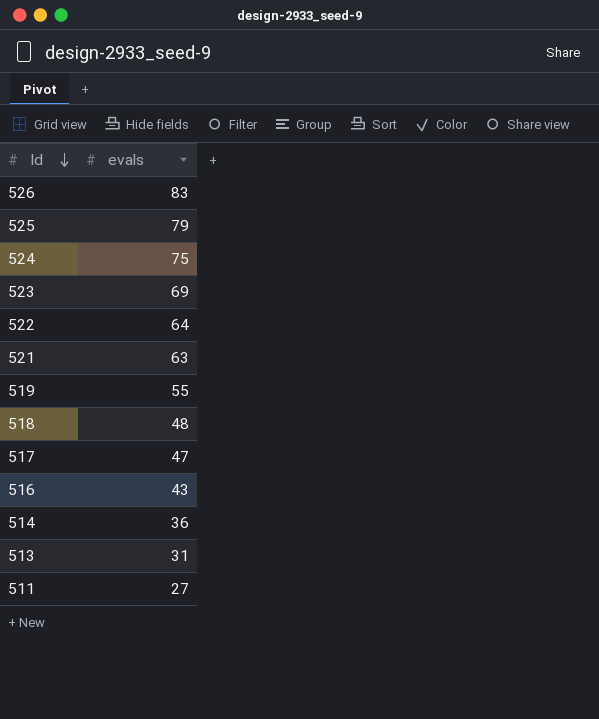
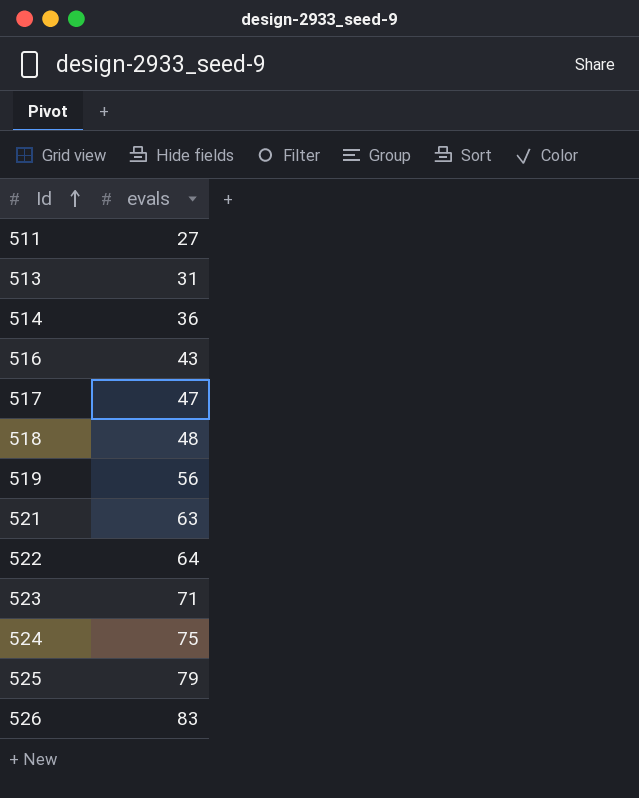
row order: Id descending -> Id ascending
519 | evals: 55 -> 56
523 | evals: 69 -> 71

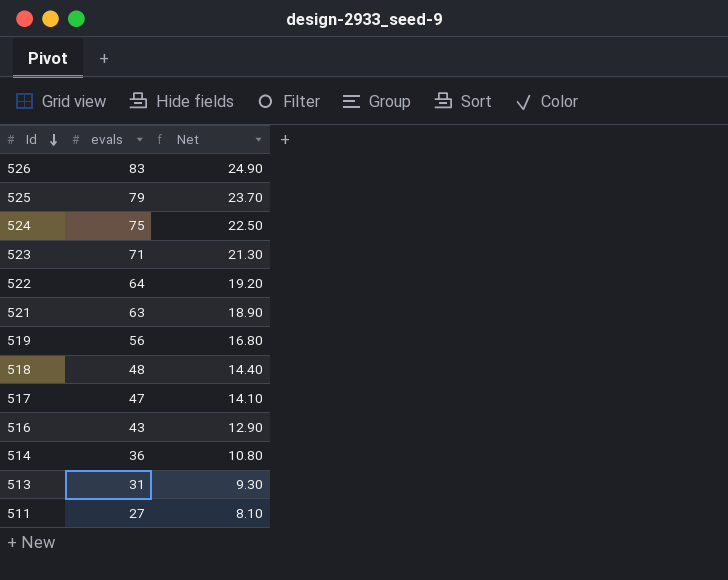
row order: Id ascending -> Id descending
column Net | formula: none -> [evals] * 0.3

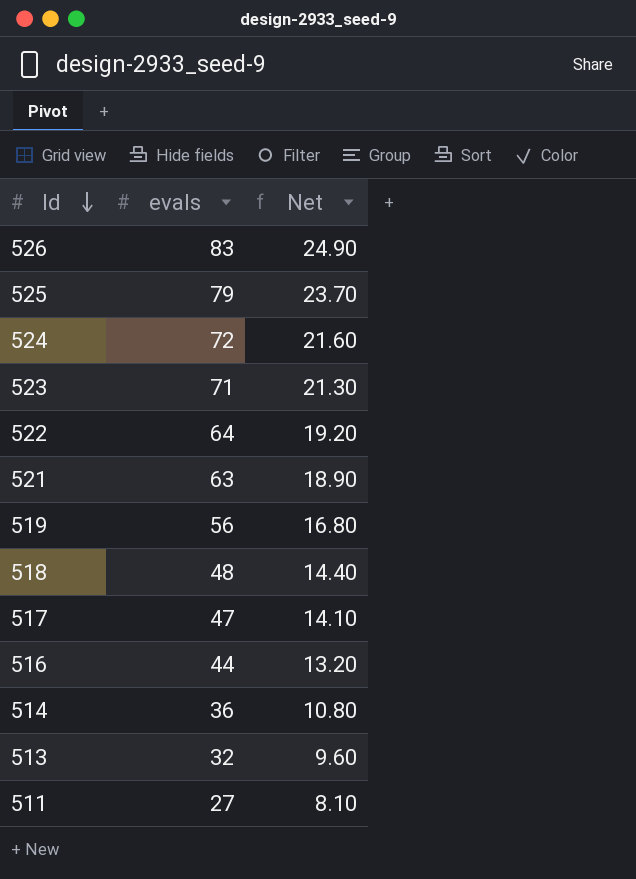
524 | evals: 75 -> 72
524 | Net: 22.50 -> 21.60
516 | evals: 43 -> 44
516 | Net: 12.90 -> 13.20
513 | evals: 31 -> 32
513 | Net: 9.30 -> 9.60

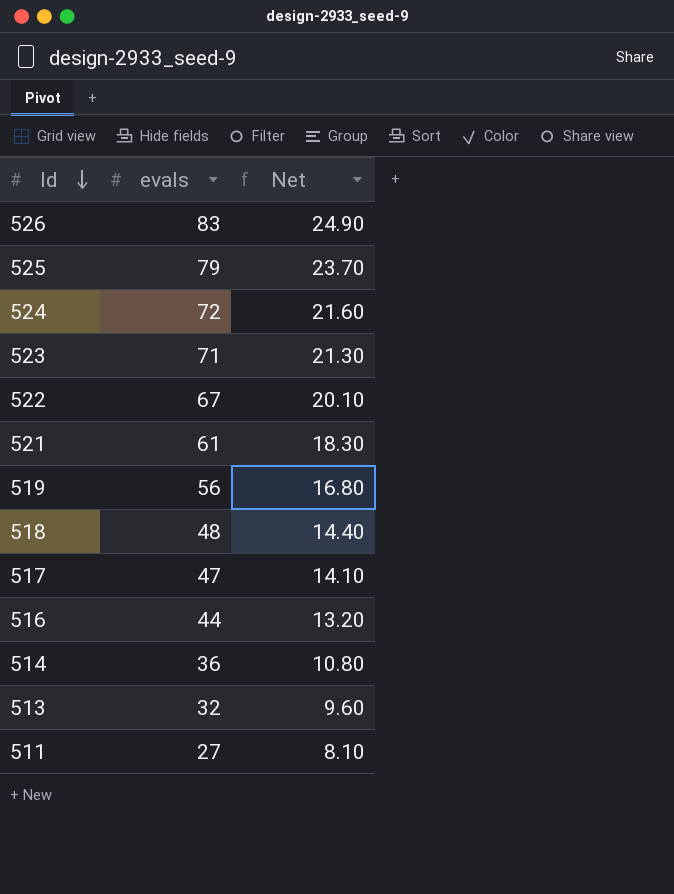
522 | evals: 64 -> 67
522 | Net: 19.20 -> 20.10
521 | evals: 63 -> 61
521 | Net: 18.90 -> 18.30

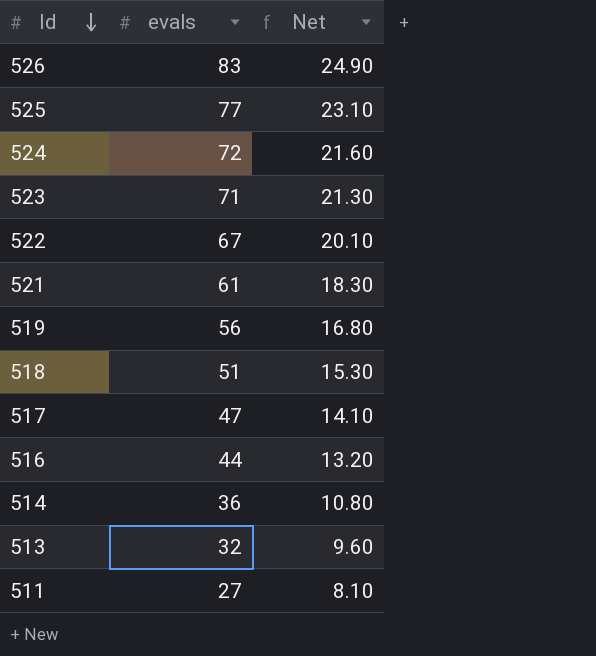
525 | evals: 79 -> 77
525 | Net: 23.70 -> 23.10
518 | evals: 48 -> 51
518 | Net: 14.40 -> 15.30

